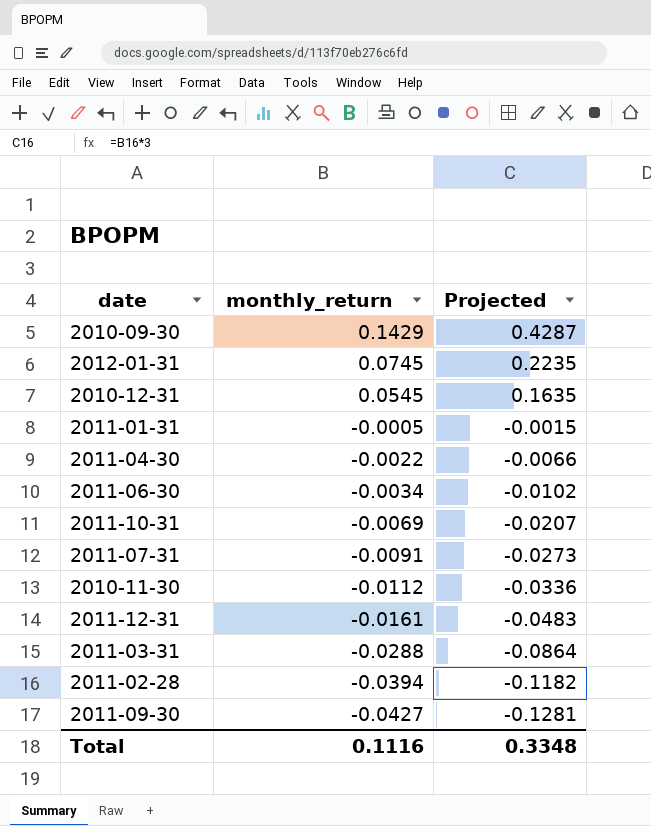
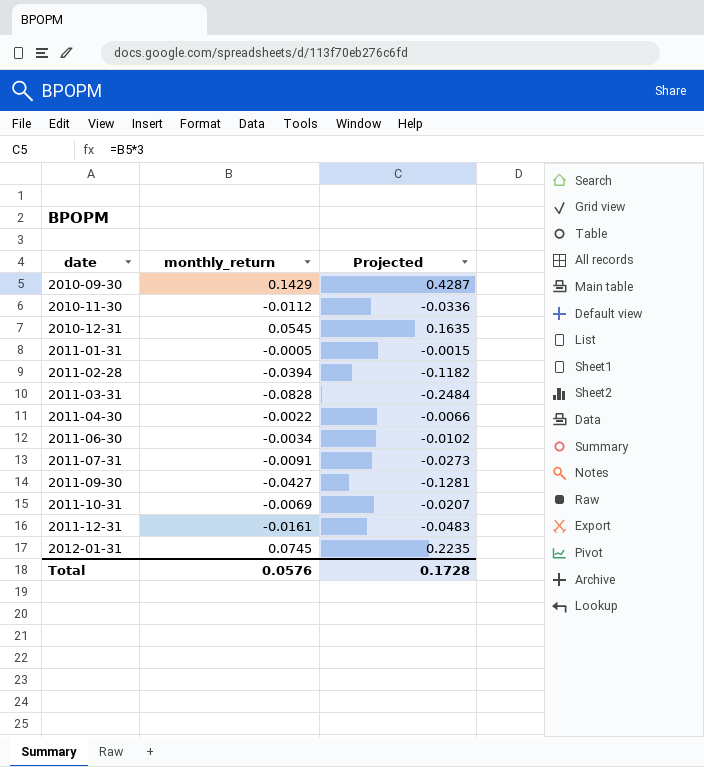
row order: monthly_return descending -> date ascending
2011-03-31 | monthly_return: -0.0288 -> -0.0828
2011-03-31 | Projected: -0.0864 -> -0.2484
Total | monthly_return: 0.1116 -> 0.0576
Total | Projected: 0.3348 -> 0.1728

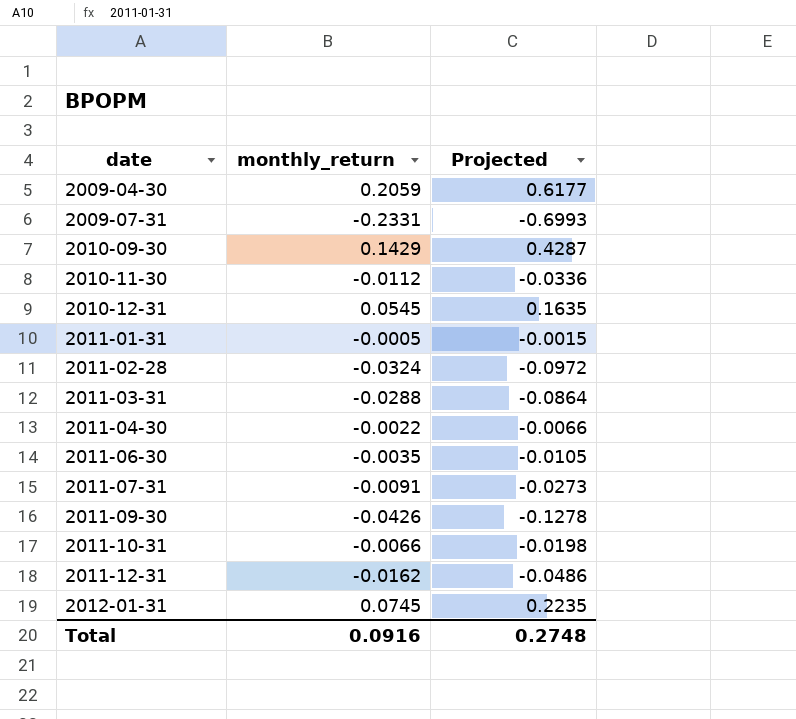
row 2009-04-30: none -> 0.2059 | 0.6177
row 2009-07-31: none -> -0.2331 | -0.6993
2011-02-28 | monthly_return: -0.0394 -> -0.0324
2011-02-28 | Projected: -0.1182 -> -0.0972
2011-03-31 | monthly_return: -0.0828 -> -0.0288
2011-03-31 | Projected: -0.2484 -> -0.0864
2011-06-30 | monthly_return: -0.0034 -> -0.0035
2011-06-30 | Projected: -0.0102 -> -0.0105
2011-09-30 | monthly_return: -0.0427 -> -0.0426
2011-09-30 | Projected: -0.1281 -> -0.1278
2011-10-31 | monthly_return: -0.0069 -> -0.0066
2011-10-31 | Projected: -0.0207 -> -0.0198
2011-12-31 | monthly_return: -0.0161 -> -0.0162
2011-12-31 | Projected: -0.0483 -> -0.0486
Total | monthly_return: 0.0576 -> 0.0916
Total | Projected: 0.1728 -> 0.2748

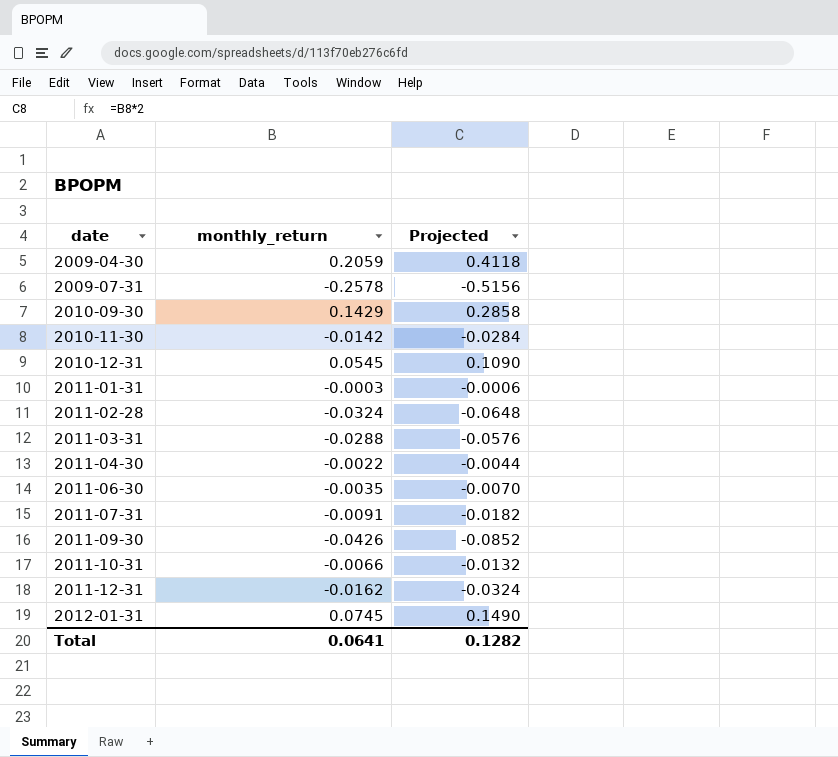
column Projected | formula: [monthly_return] * 3 -> [monthly_return] * 2
2009-07-31 | monthly_return: -0.2331 -> -0.2578
2010-11-30 | monthly_return: -0.0112 -> -0.0142
2011-01-31 | monthly_return: -0.0005 -> -0.0003
Total | monthly_return: 0.0916 -> 0.0641
Total | Projected: 0.2748 -> 0.1282

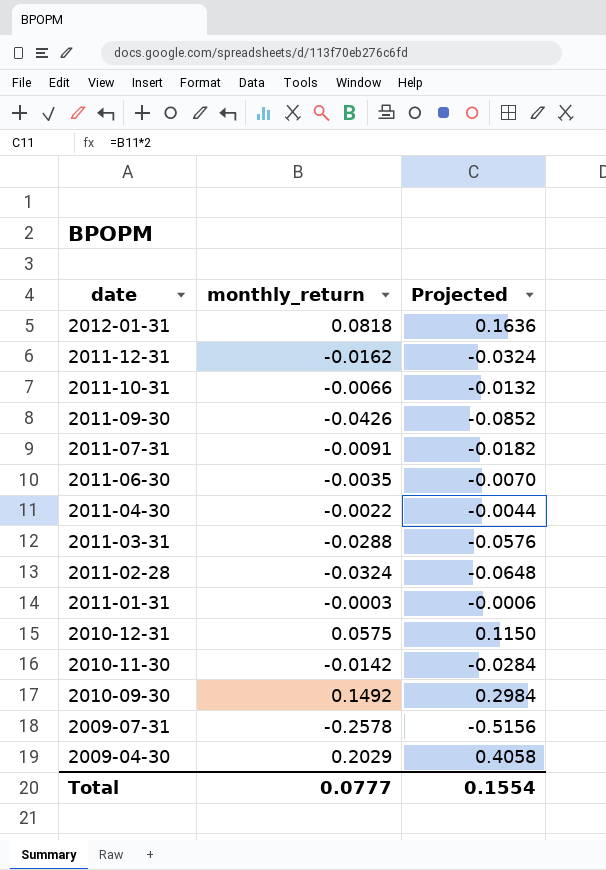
row order: date ascending -> date descending
2012-01-31 | monthly_return: 0.0745 -> 0.0818
2012-01-31 | Projected: 0.1490 -> 0.1636
2010-12-31 | monthly_return: 0.0545 -> 0.0575
2010-12-31 | Projected: 0.1090 -> 0.1150
2010-09-30 | monthly_return: 0.1429 -> 0.1492
2010-09-30 | Projected: 0.2858 -> 0.2984
2009-04-30 | monthly_return: 0.2059 -> 0.2029
2009-04-30 | Projected: 0.4118 -> 0.4058
Total | monthly_return: 0.0641 -> 0.0777
Total | Projected: 0.1282 -> 0.1554

